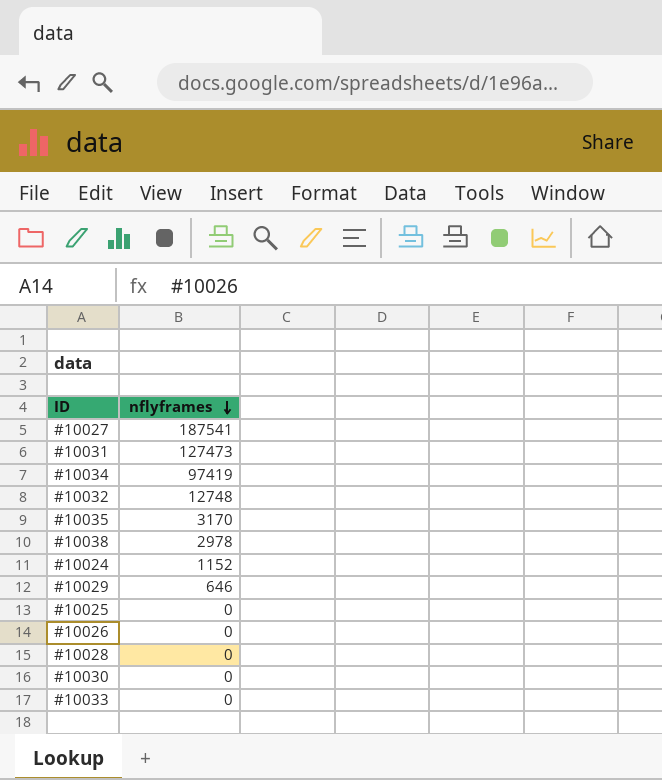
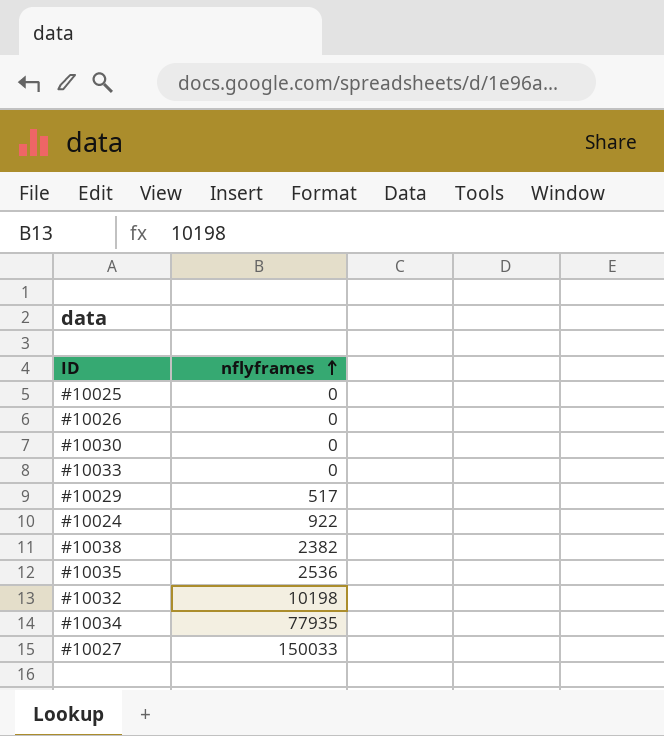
row order: nflyframes descending -> nflyframes ascending
row #10031: 127473 -> none
row #10028: 0 -> none
#10029 | nflyframes: 646 -> 517
#10024 | nflyframes: 1152 -> 922
#10038 | nflyframes: 2978 -> 2382
#10035 | nflyframes: 3170 -> 2536
#10032 | nflyframes: 12748 -> 10198
#10034 | nflyframes: 97419 -> 77935
#10027 | nflyframes: 187541 -> 150033

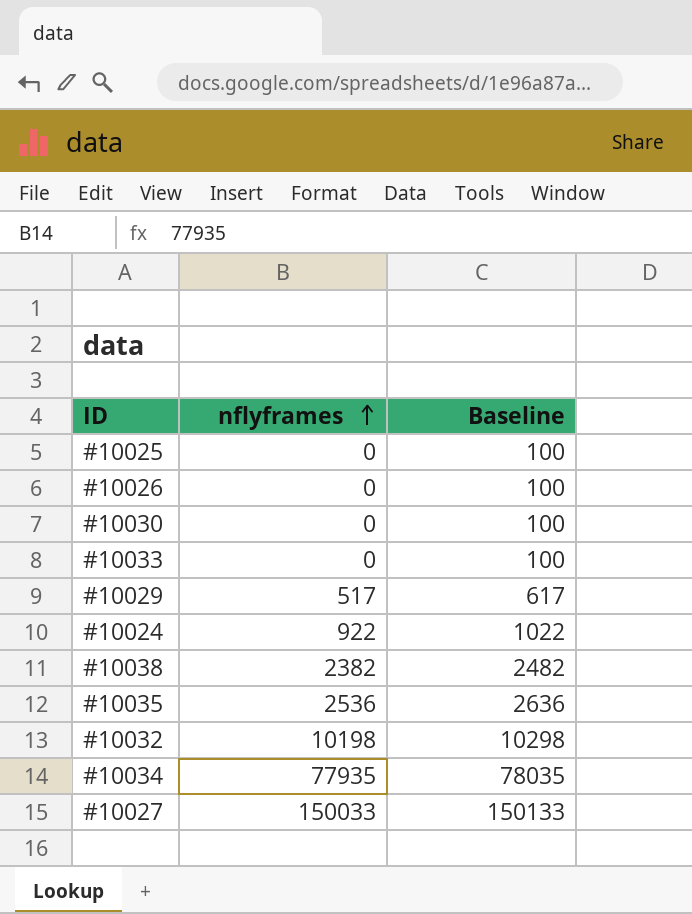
column Baseline | formula: none -> [nflyframes] + 100

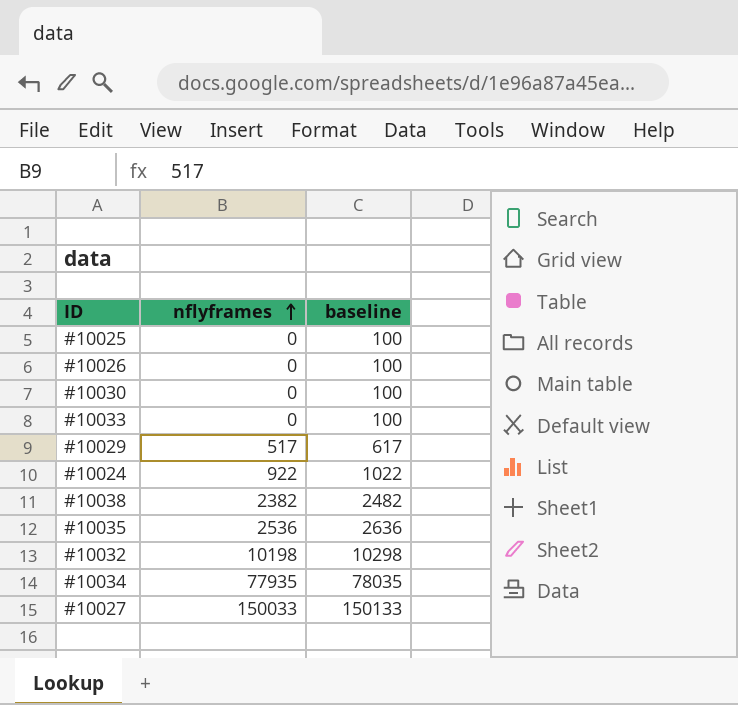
column name: Baseline -> baseline

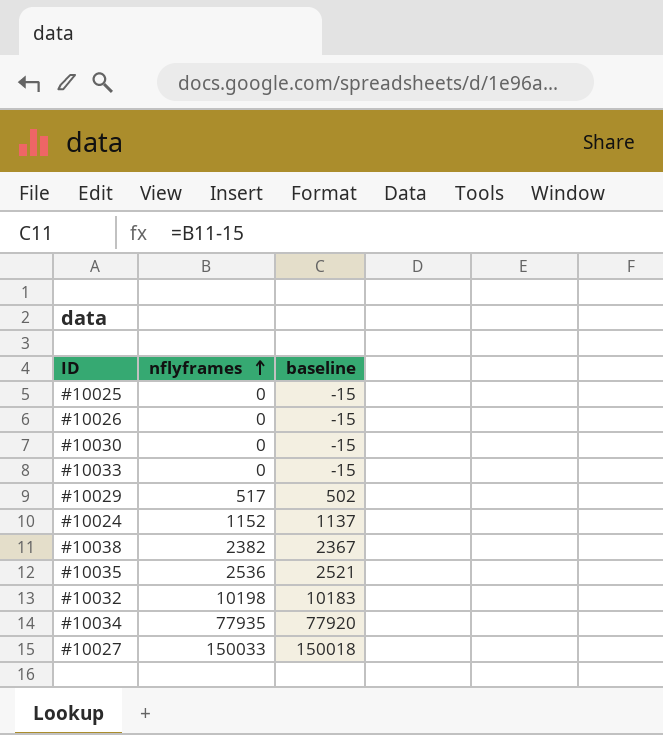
column baseline | formula: [nflyframes] + 100 -> [nflyframes] - 15
#10024 | nflyframes: 922 -> 1152

